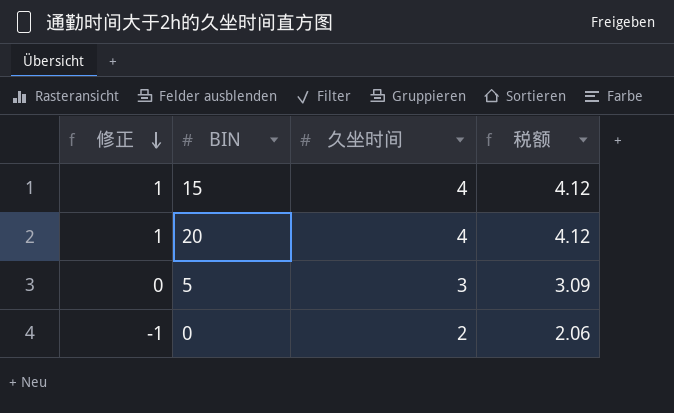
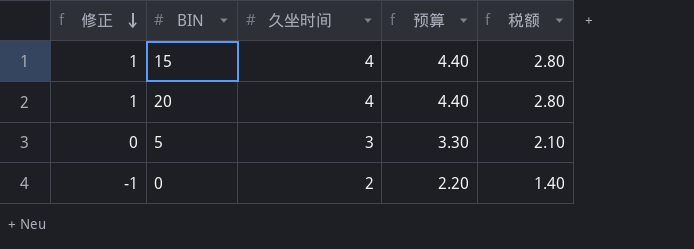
column 预算 | formula: none -> [久坐时间] * 1.1
column 税额 | formula: [久坐时间] * 1.03 -> [久坐时间] * 0.7

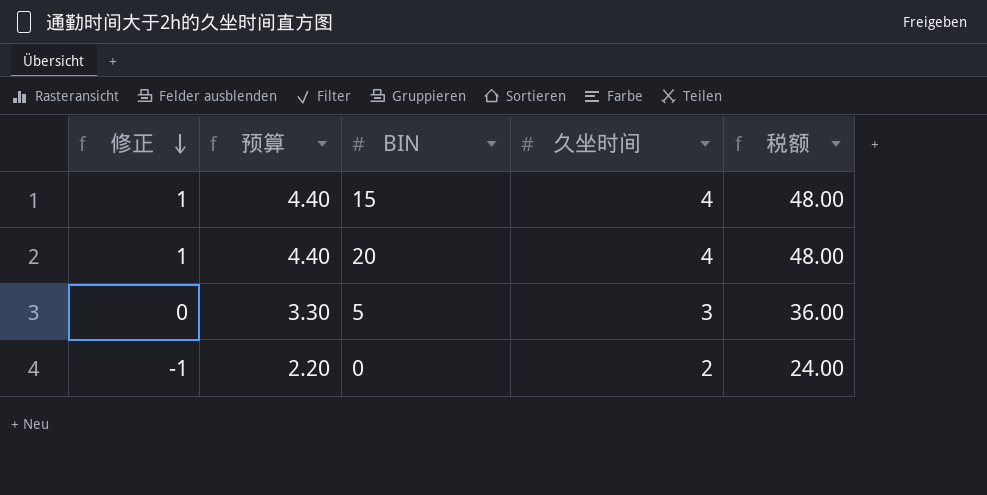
column 预算 | position: 4 -> 2
column 税额 | formula: [久坐时间] * 0.7 -> [久坐时间] * 12

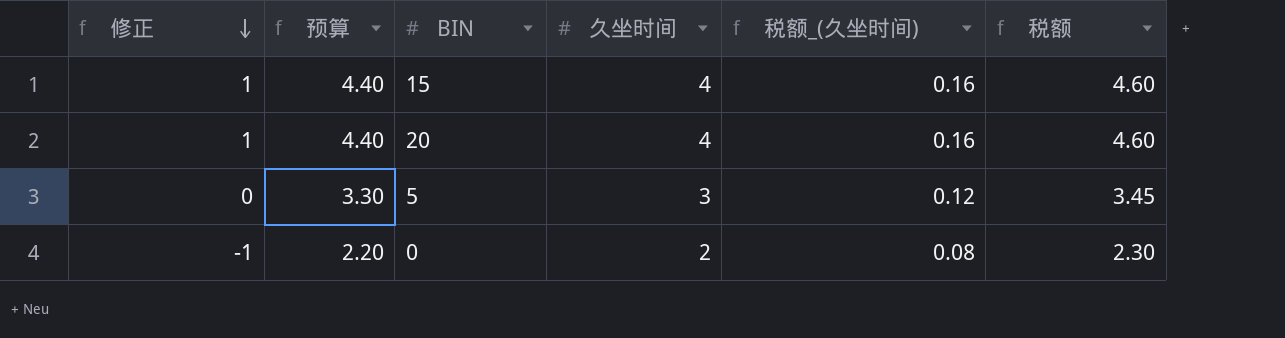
column 税额_(久坐时间) | formula: none -> [久坐时间] * 0.04
column 税额 | formula: [久坐时间] * 12 -> [久坐时间] * 1.15

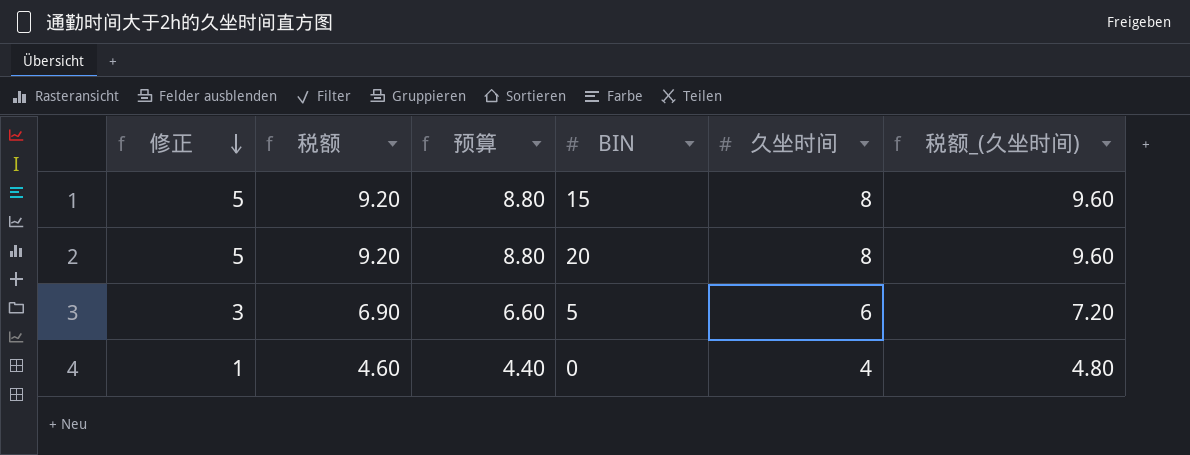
column 税额 | position: 6 -> 2
column 税额_(久坐时间) | formula: [久坐时间] * 0.04 -> [久坐时间] * 1.2
15 | 修正: 1 -> 5
15 | 税额: 4.60 -> 9.20
15 | 预算: 4.40 -> 8.80
15 | 久坐时间: 4 -> 8
20 | 修正: 1 -> 5
20 | 税额: 4.60 -> 9.20
20 | 预算: 4.40 -> 8.80
20 | 久坐时间: 4 -> 8
5 | 修正: 0 -> 3
5 | 税额: 3.45 -> 6.90
5 | 预算: 3.30 -> 6.60
5 | 久坐时间: 3 -> 6
0 | 修正: -1 -> 1
0 | 税额: 2.30 -> 4.60
0 | 预算: 2.20 -> 4.40
0 | 久坐时间: 2 -> 4

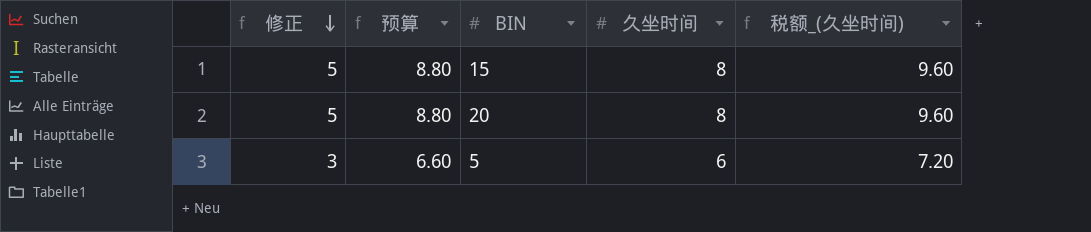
column 税额 | formula: [久坐时间] * 1.15 -> none
row 0: 1 | 4.60 | 4.40 | 4 | 4.80 -> none

